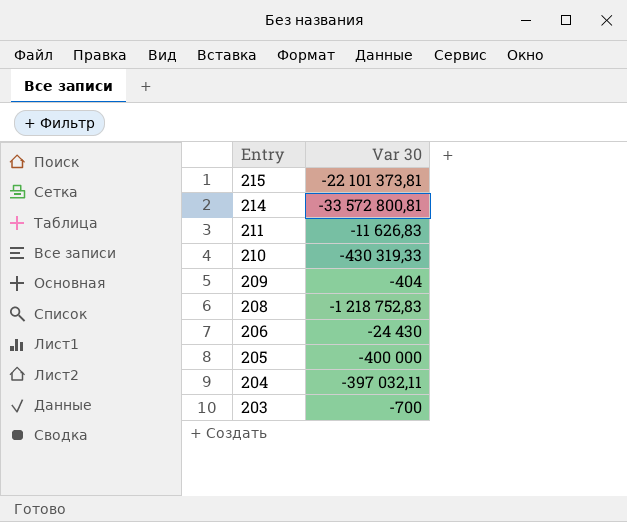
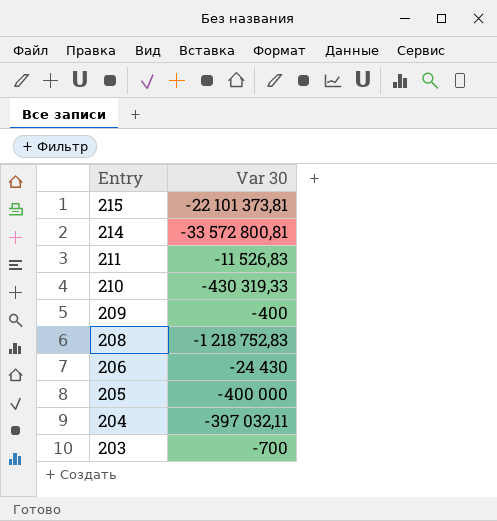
211 | Var 30: -11 626,83 -> -11 526,83
209 | Var 30: -404 -> -400

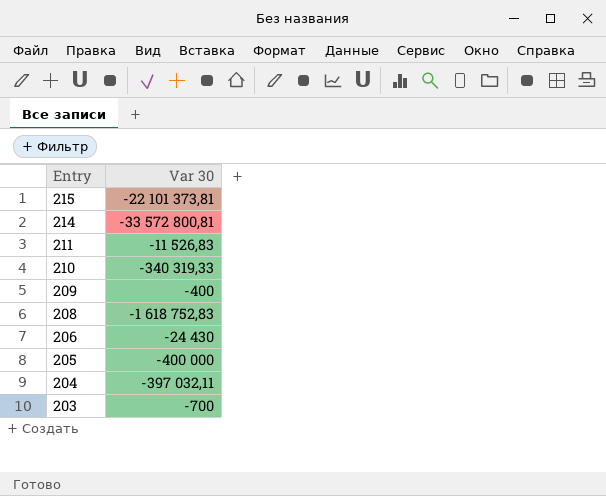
210 | Var 30: -430 319,33 -> -340 319,33
208 | Var 30: -1 218 752,83 -> -1 618 752,83

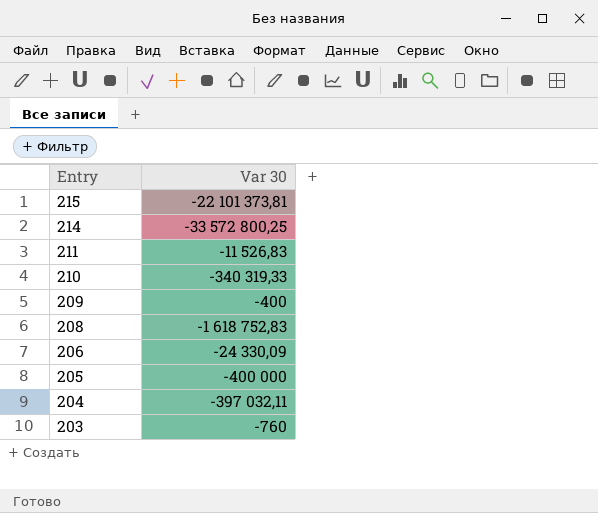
214 | Var 30: -33 572 800,81 -> -33 572 800,25
206 | Var 30: -24 430 -> -24 330,09
203 | Var 30: -700 -> -760

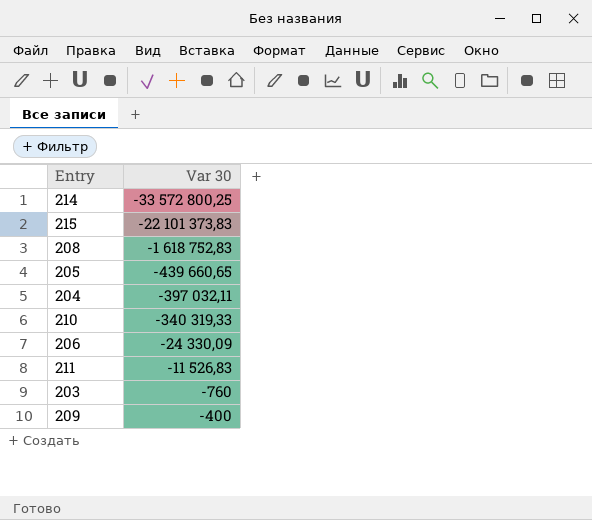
row order: Entry descending -> Var 30 ascending
215 | Var 30: -22 101 373,81 -> -22 101 373,83
205 | Var 30: -400 000 -> -439 660,65

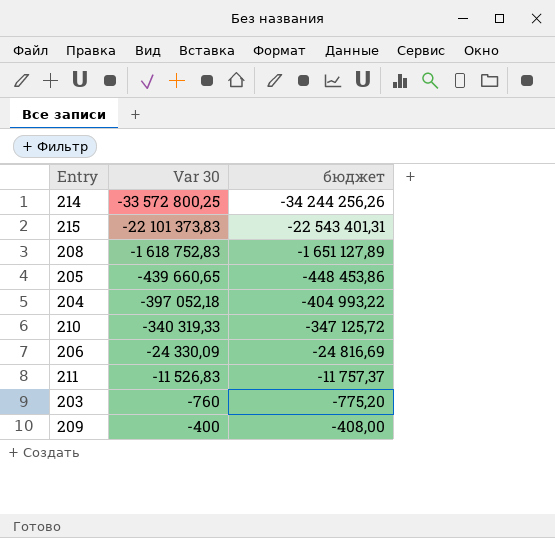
column бюджет | formula: none -> [Var 30] * 1,02
204 | Var 30: -397 032,11 -> -397 052,18

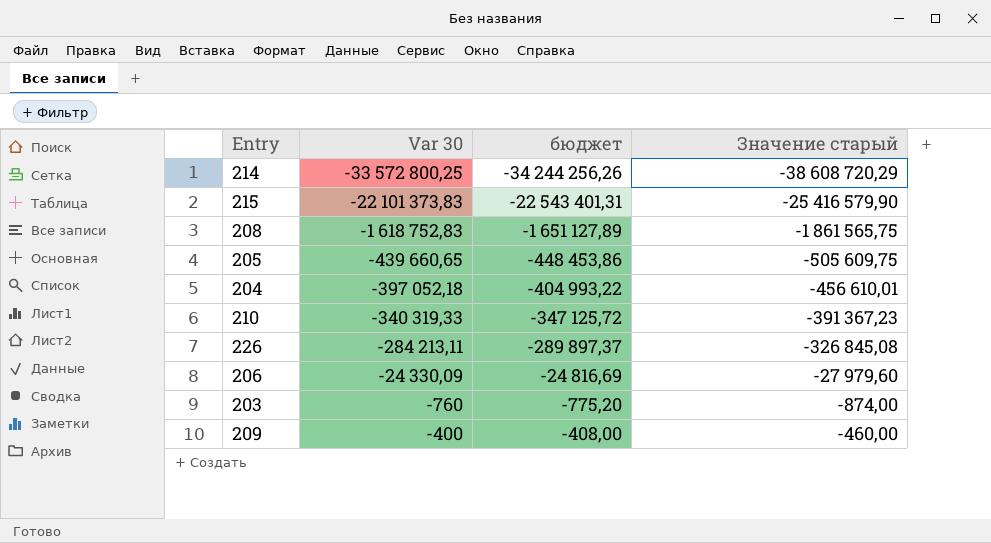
column Значение старый | formula: none -> [Var 30] * 1,15
row 211: -11 526,83 | -11 757,37 -> none
row 226: none -> -284 213,11 | -289 897,37 | -326 845,08

